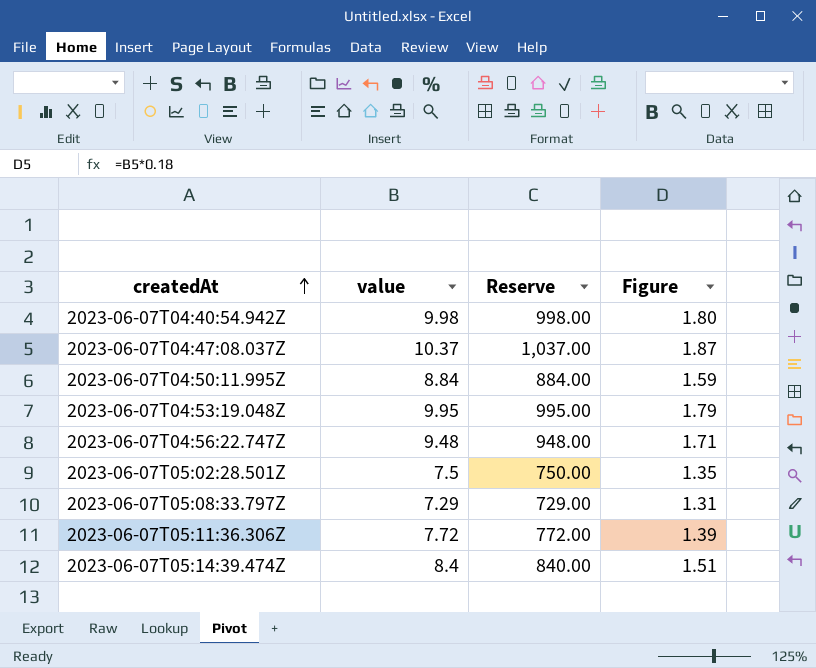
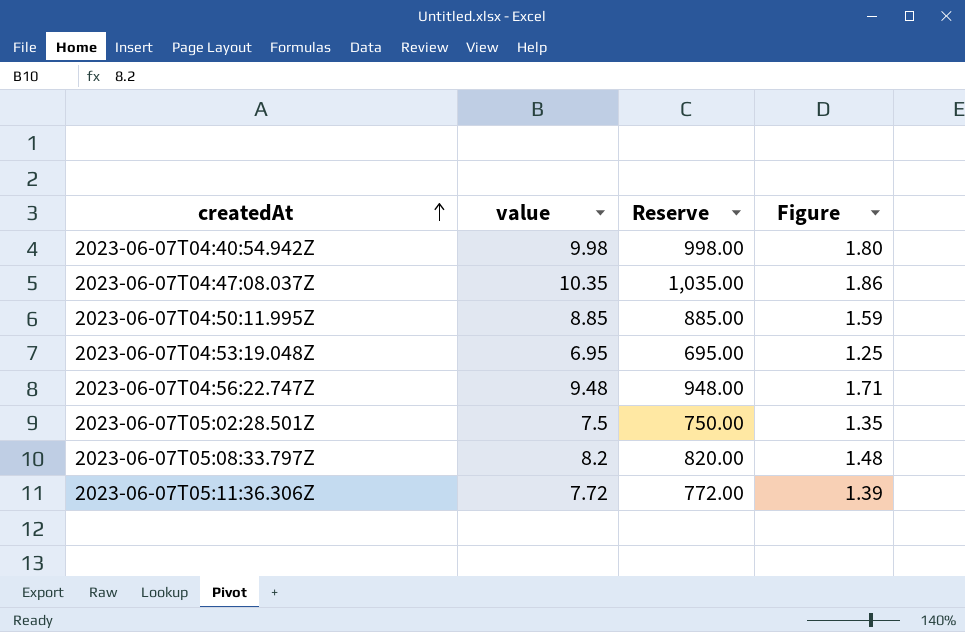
row 2023-06-07T05:14:39.474Z: 8.4 | 840.00 | 1.51 -> none
2023-06-07T04:47:08.037Z | value: 10.37 -> 10.35
2023-06-07T04:47:08.037Z | Reserve: 1,037.00 -> 1,035.00
2023-06-07T04:47:08.037Z | Figure: 1.87 -> 1.86
2023-06-07T04:50:11.995Z | value: 8.84 -> 8.85
2023-06-07T04:50:11.995Z | Reserve: 884.00 -> 885.00
2023-06-07T04:53:19.048Z | value: 9.95 -> 6.95
2023-06-07T04:53:19.048Z | Reserve: 995.00 -> 695.00
2023-06-07T04:53:19.048Z | Figure: 1.79 -> 1.25
2023-06-07T05:08:33.797Z | value: 7.29 -> 8.2
2023-06-07T05:08:33.797Z | Reserve: 729.00 -> 820.00
2023-06-07T05:08:33.797Z | Figure: 1.31 -> 1.48

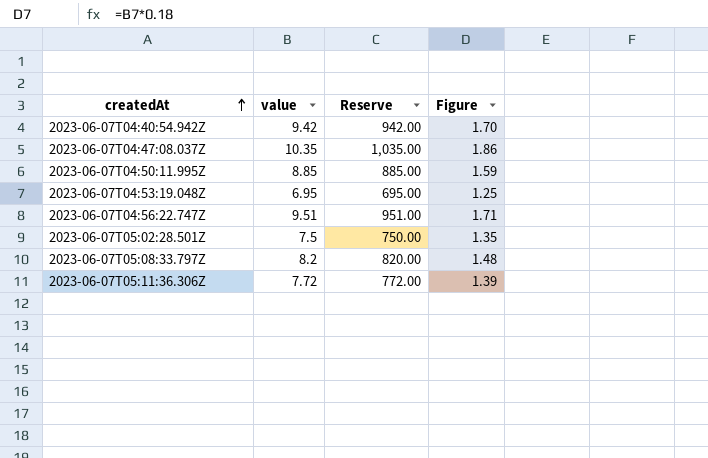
2023-06-07T04:40:54.942Z | value: 9.98 -> 9.42
2023-06-07T04:40:54.942Z | Reserve: 998.00 -> 942.00
2023-06-07T04:40:54.942Z | Figure: 1.80 -> 1.70
2023-06-07T04:56:22.747Z | value: 9.48 -> 9.51
2023-06-07T04:56:22.747Z | Reserve: 948.00 -> 951.00

